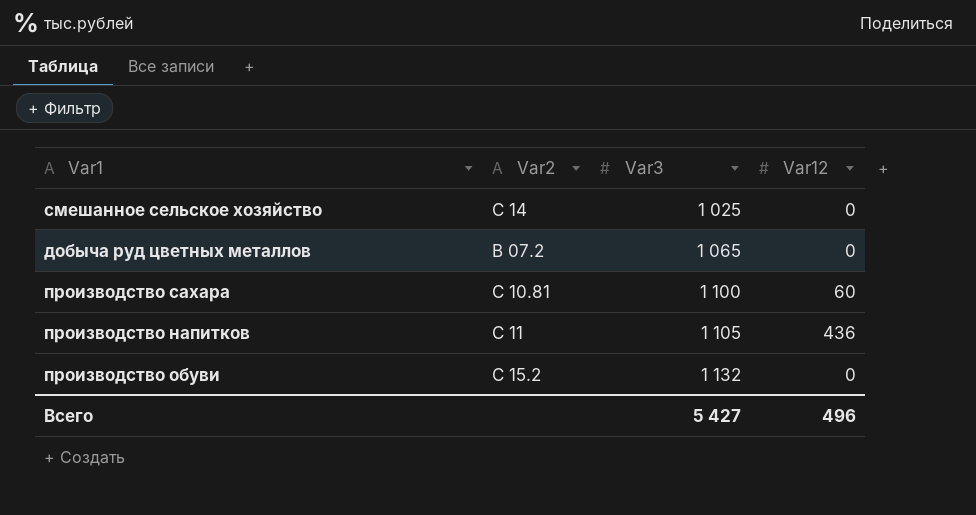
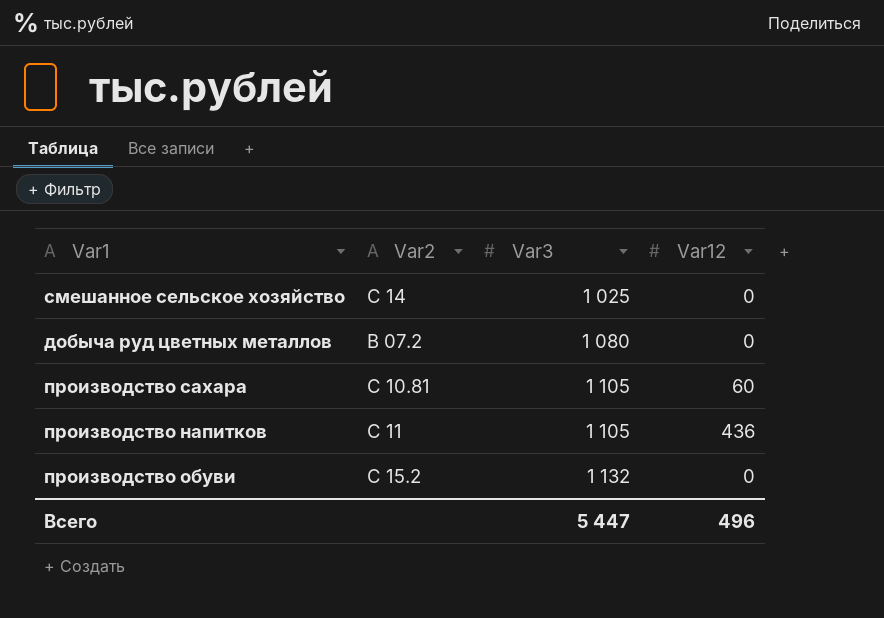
добыча руд цветных металлов | Var3: 1 065 -> 1 080
производство сахара | Var3: 1 100 -> 1 105
Всего | Var3: 5 427 -> 5 447

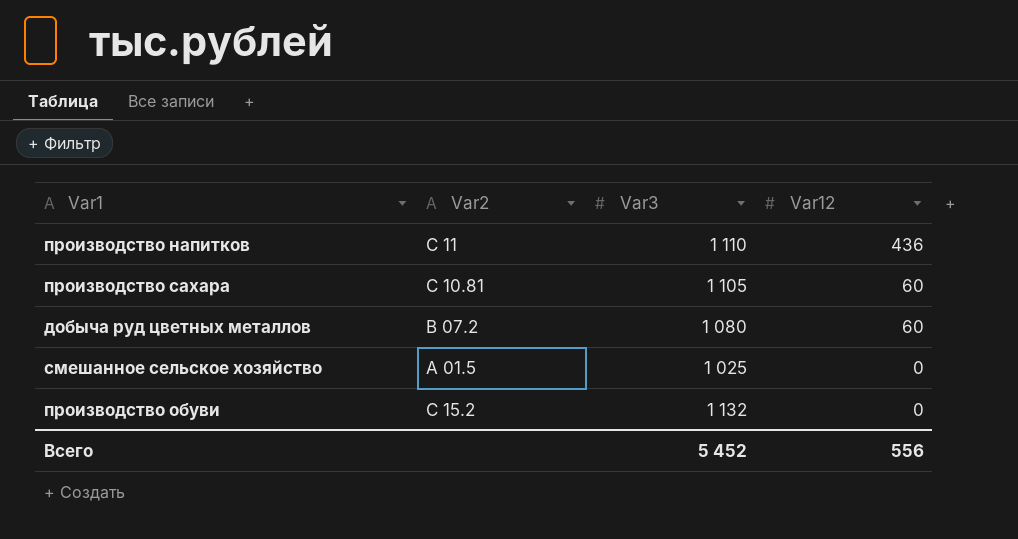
row order: Var2 ascending -> Var12 descending
производство напитков | Var3: 1 105 -> 1 110
добыча руд цветных металлов | Var12: 0 -> 60
смешанное сельское хозяйство | Var2: C 14 -> А 01.5
Всего | Var3: 5 447 -> 5 452
Всего | Var12: 496 -> 556

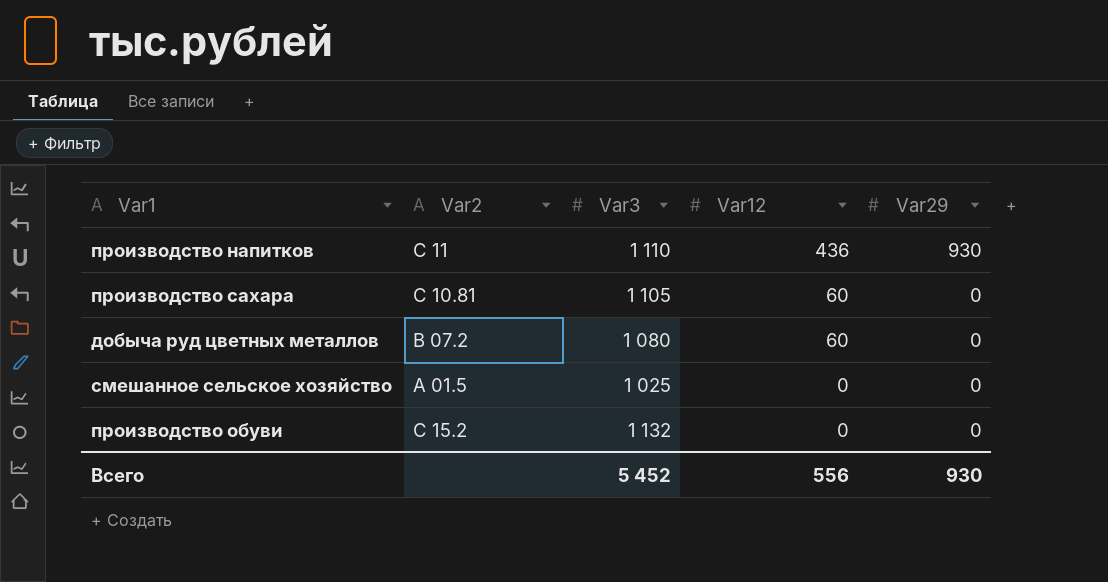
column Var29 | position: none -> 5

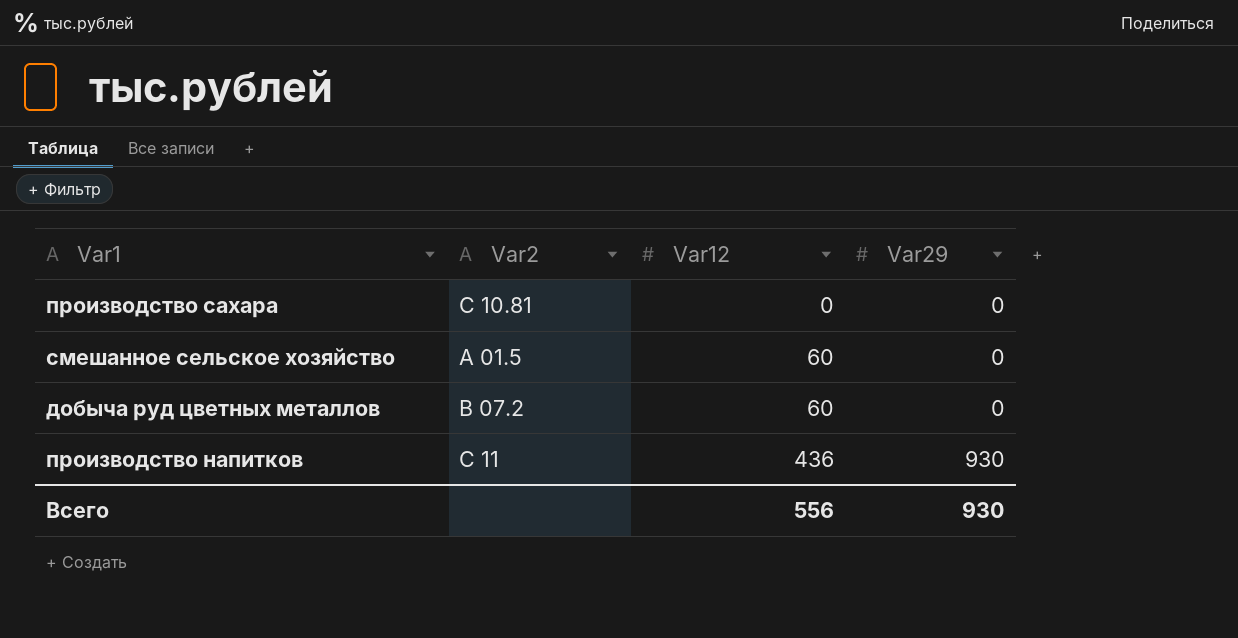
row order: Var12 descending -> Var12 ascending
column Var3 | position: 3 -> none
row производство обуви: С 15.2 | 1 132 | 0 | 0 -> none
производство сахара | Var12: 60 -> 0
смешанное сельское хозяйство | Var12: 0 -> 60

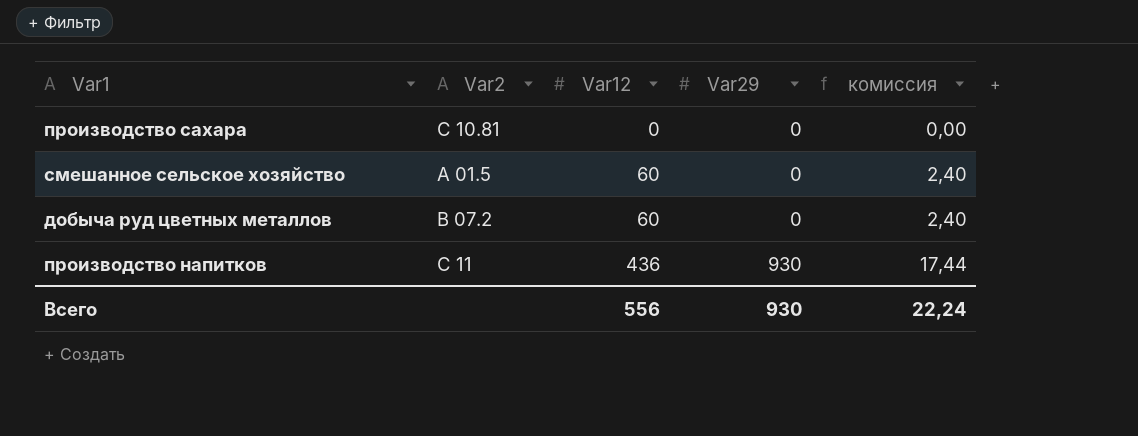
column комиссия | formula: none -> [Var12] * 0,04

